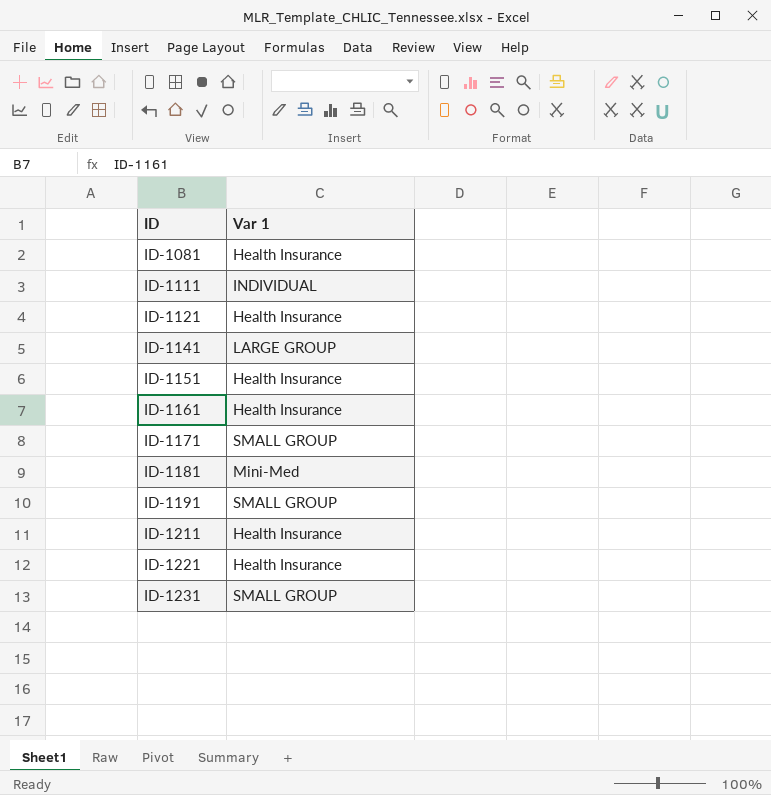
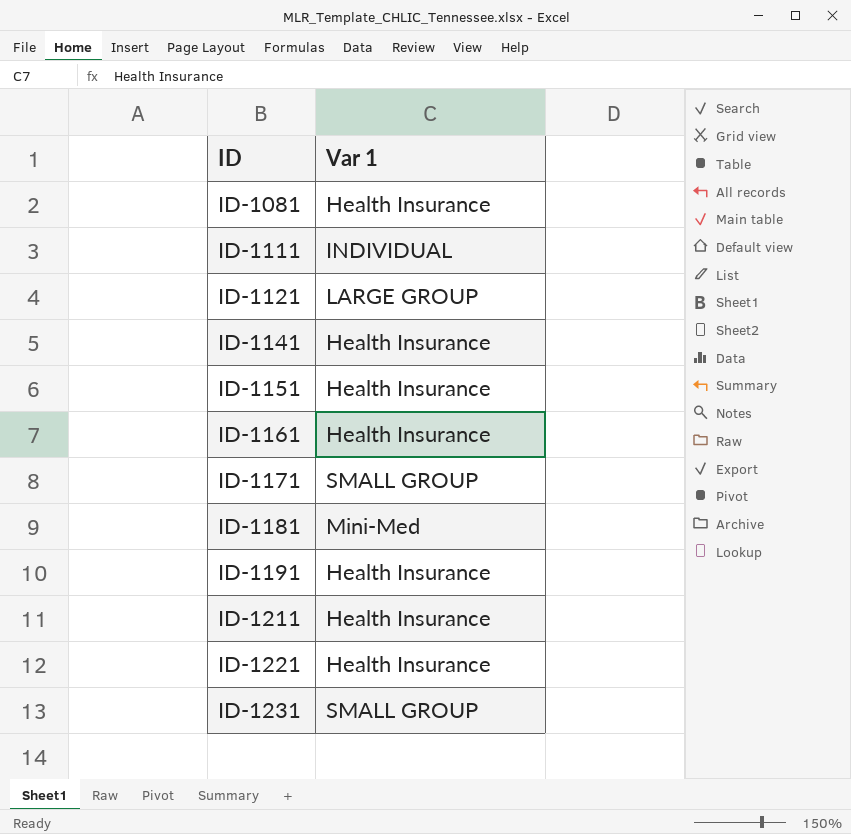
ID-1121 | Var 1: Health Insurance -> LARGE GROUP
ID-1141 | Var 1: LARGE GROUP -> Health Insurance
ID-1191 | Var 1: SMALL GROUP -> Health Insurance

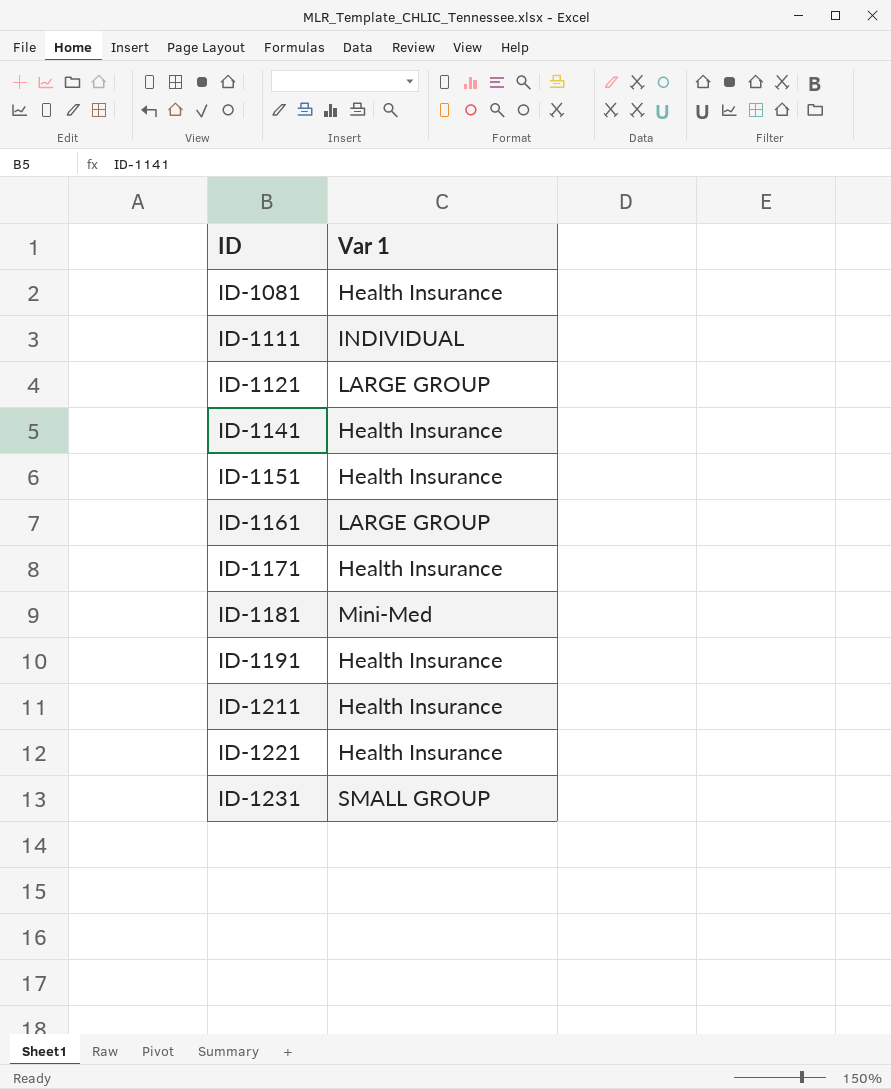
ID-1161 | Var 1: Health Insurance -> LARGE GROUP
ID-1171 | Var 1: SMALL GROUP -> Health Insurance

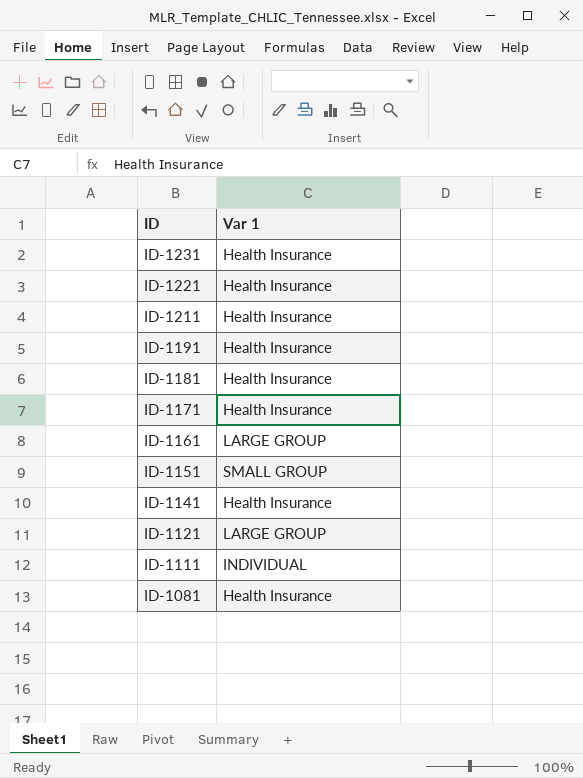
row order: ID ascending -> ID descending
ID-1231 | Var 1: SMALL GROUP -> Health Insurance
ID-1181 | Var 1: Mini-Med -> Health Insurance
ID-1151 | Var 1: Health Insurance -> SMALL GROUP

